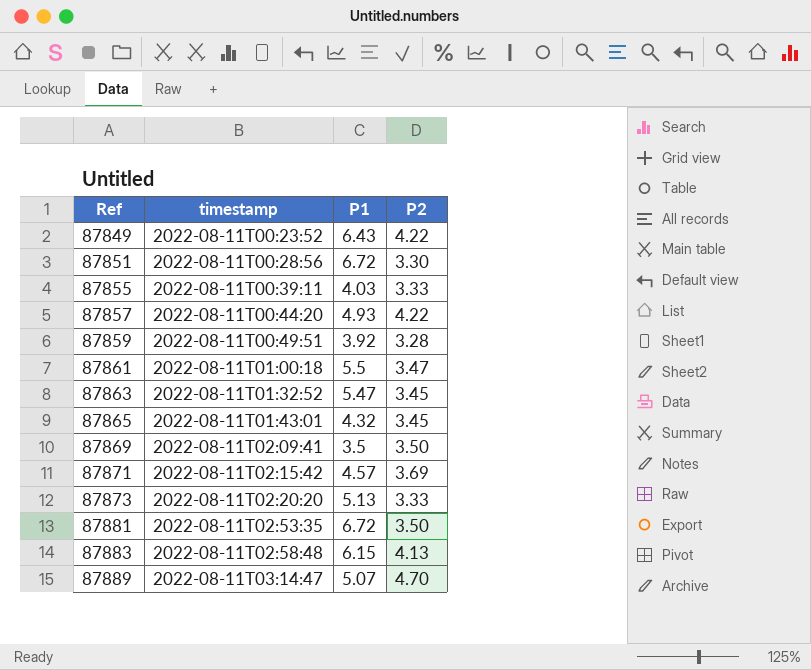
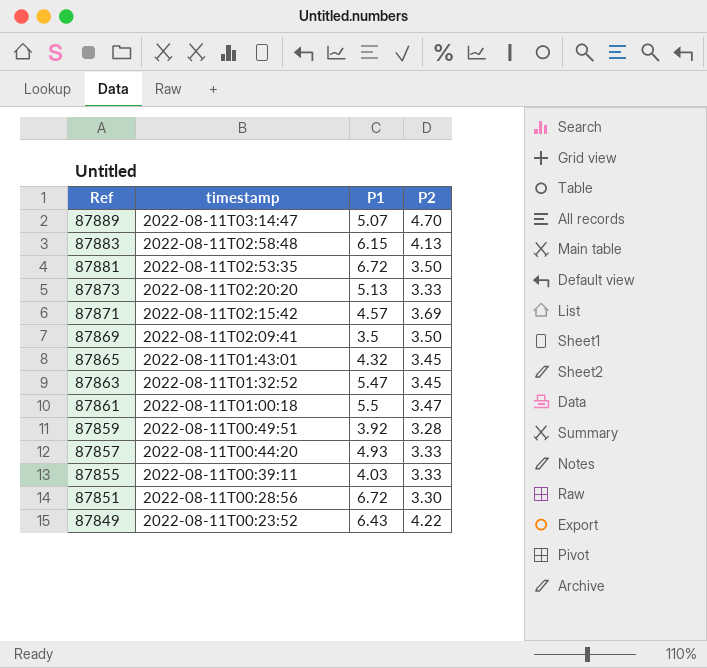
row order: Ref ascending -> Ref descending
87857 | P2: 4.22 -> 3.33

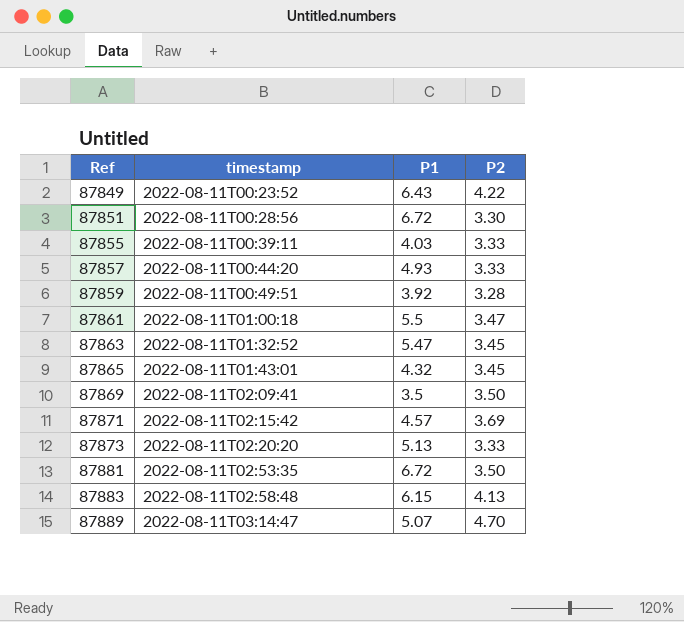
row order: Ref descending -> Ref ascending

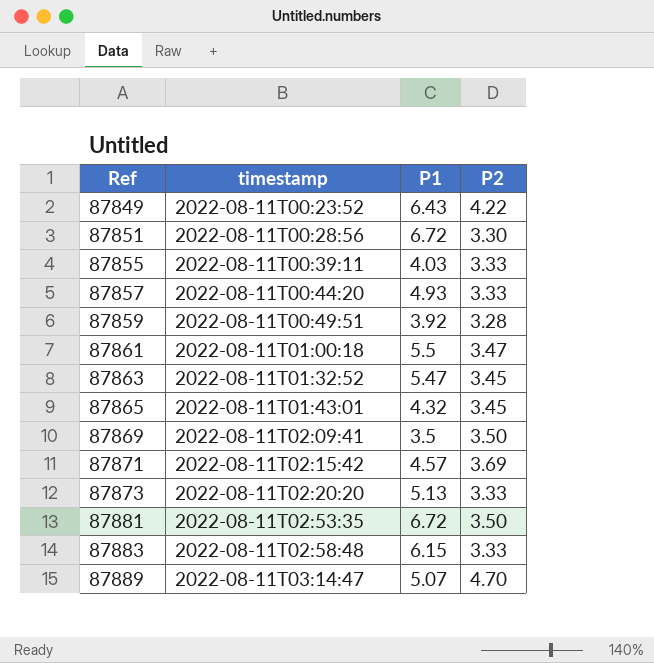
87883 | P2: 4.13 -> 3.33

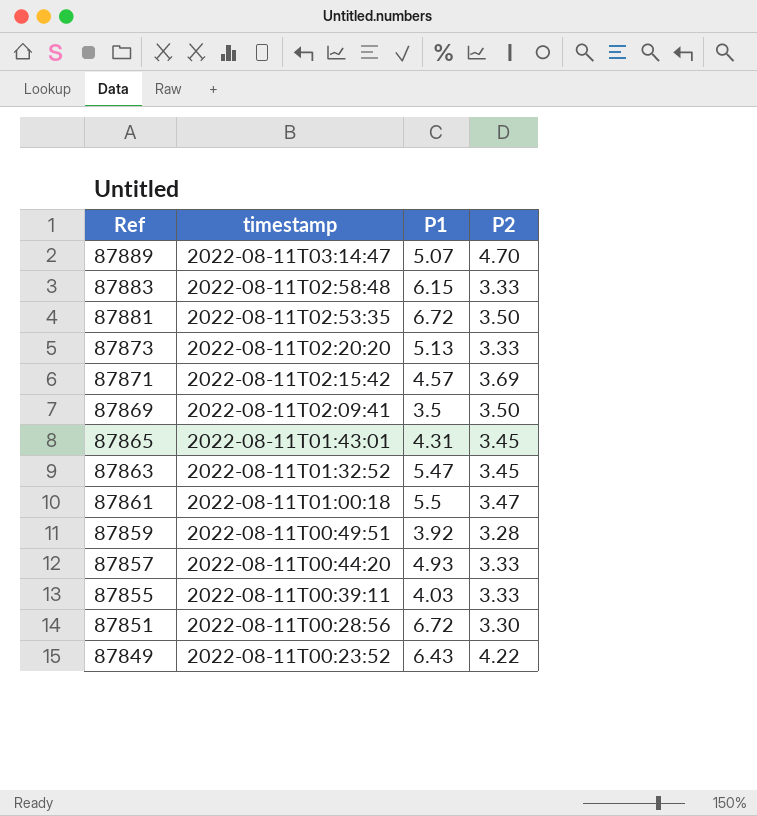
row order: Ref ascending -> Ref descending
87865 | P1: 4.32 -> 4.31

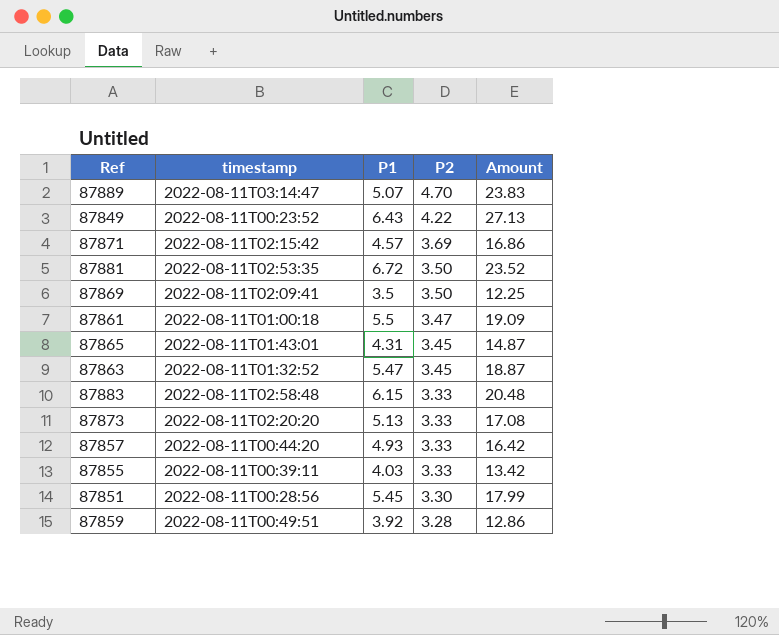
row order: Ref descending -> P2 descending
column Amount | formula: none -> [P1] * [P2]
87851 | P1: 6.72 -> 5.45

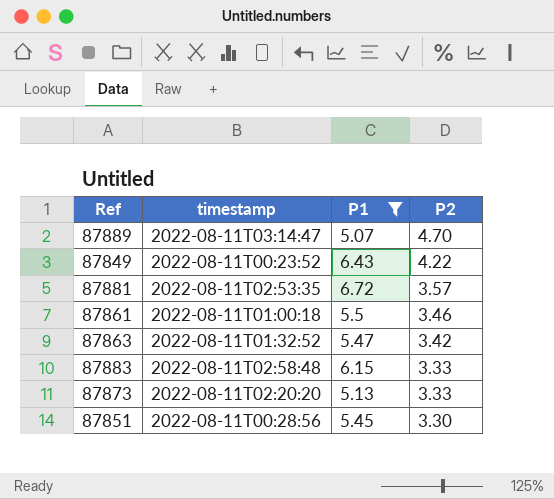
filter: none -> P1 >= 5.07
column Amount | formula: [P1] * [P2] -> none
87881 | P2: 3.50 -> 3.57
87861 | P2: 3.47 -> 3.46
87863 | P2: 3.45 -> 3.42

